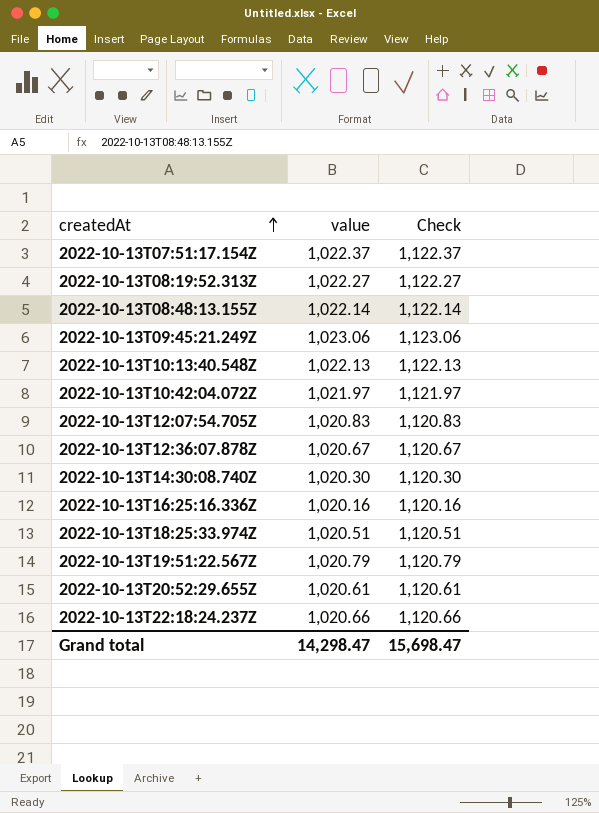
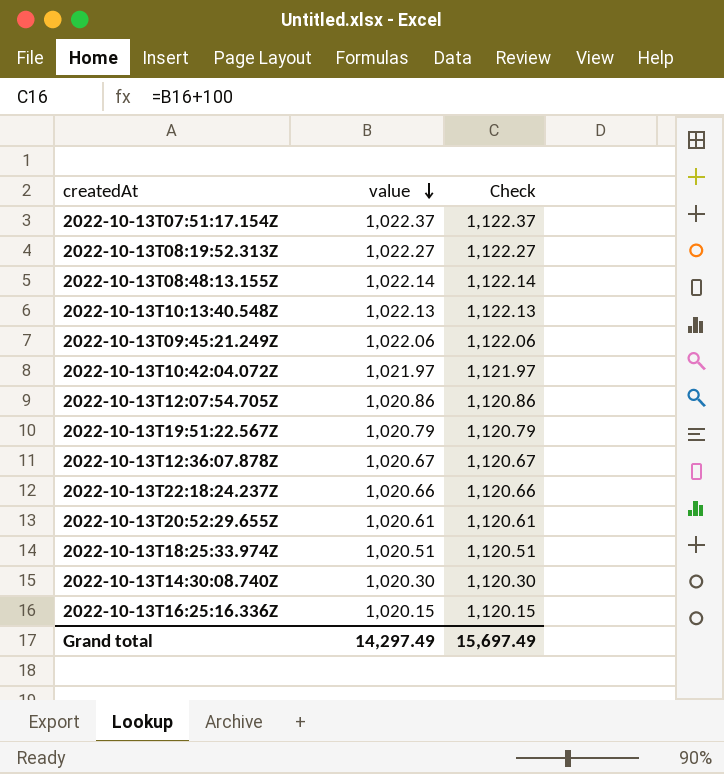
row order: createdAt ascending -> value descending
2022-10-13T09:45:21.249Z | value: 1,023.06 -> 1,022.06
2022-10-13T09:45:21.249Z | Check: 1,123.06 -> 1,122.06
2022-10-13T12:07:54.705Z | value: 1,020.83 -> 1,020.86
2022-10-13T12:07:54.705Z | Check: 1,120.83 -> 1,120.86
2022-10-13T16:25:16.336Z | value: 1,020.16 -> 1,020.15
2022-10-13T16:25:16.336Z | Check: 1,120.16 -> 1,120.15
Grand total | value: 14,298.47 -> 14,297.49
Grand total | Check: 15,698.47 -> 15,697.49

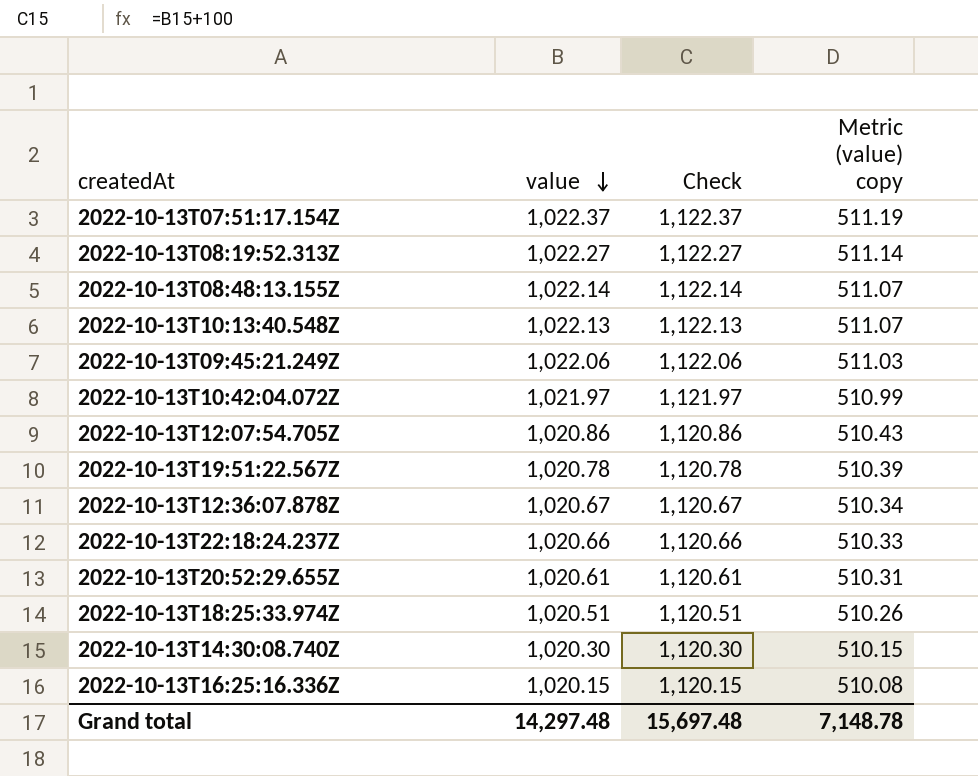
column Metric (value) copy | formula: none -> [value] * 0.5
2022-10-13T19:51:22.567Z | value: 1,020.79 -> 1,020.78
2022-10-13T19:51:22.567Z | Check: 1,120.79 -> 1,120.78
Grand total | value: 14,297.49 -> 14,297.48
Grand total | Check: 15,697.49 -> 15,697.48

